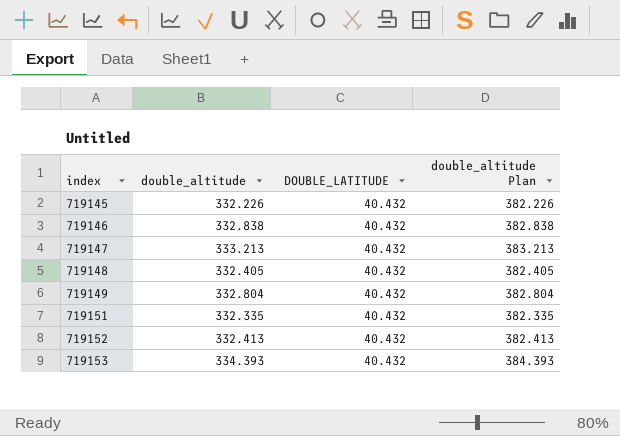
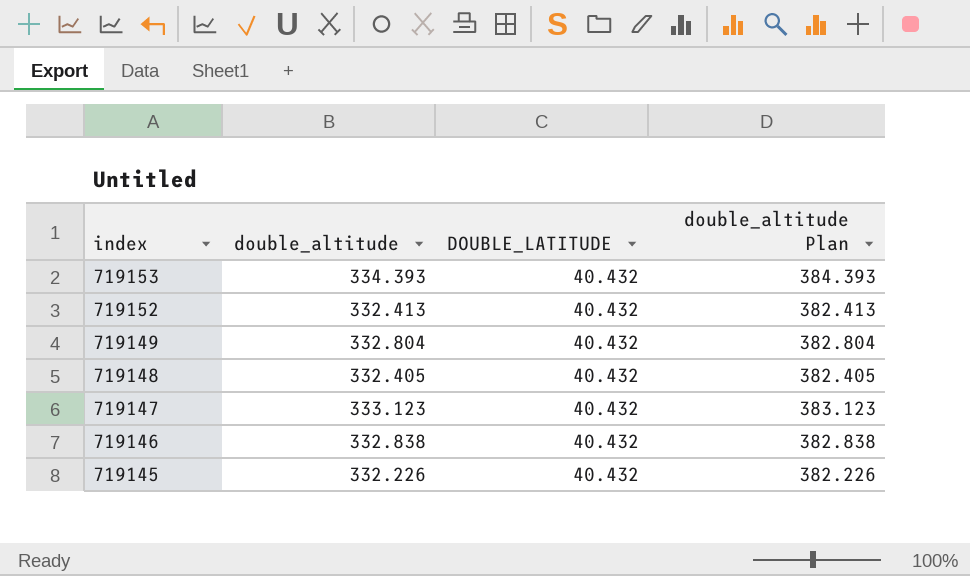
row order: index ascending -> index descending
row 719151: 332.335 | 40.432 | 382.335 -> none
719147 | double_altitude: 333.213 -> 333.123
719147 | double_altitude Plan: 383.213 -> 383.123

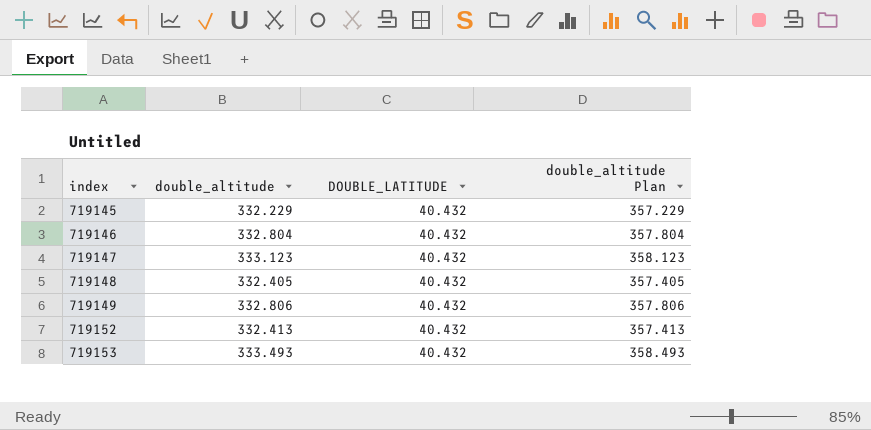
row order: index descending -> index ascending
column double_altitude Plan | formula: [double_altitude] + 50 -> [double_altitude] + 25
719145 | double_altitude: 332.226 -> 332.229
719146 | double_altitude: 332.838 -> 332.804
719149 | double_altitude: 332.804 -> 332.806
719153 | double_altitude: 334.393 -> 333.493

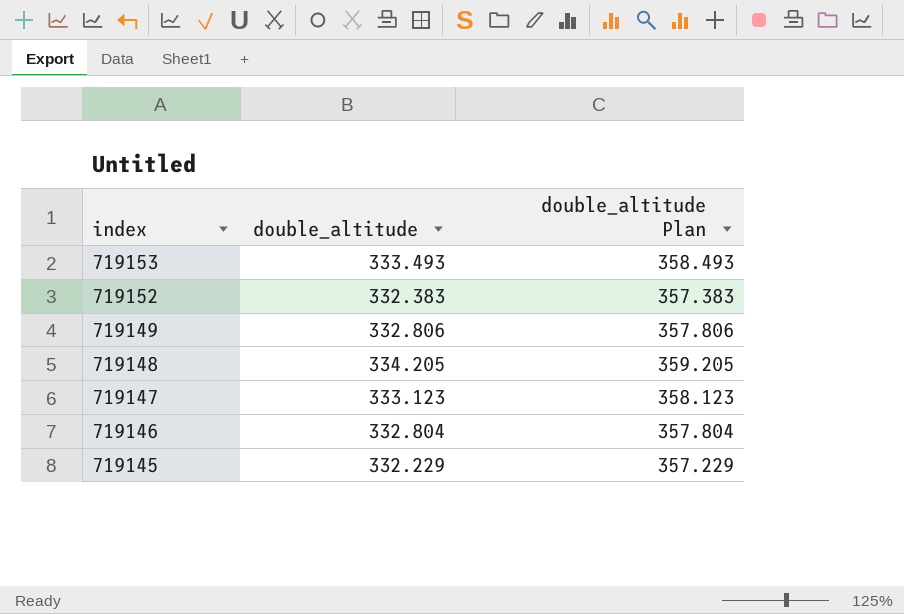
row order: index ascending -> index descending
column DOUBLE_LATITUDE | position: 3 -> none
719152 | double_altitude: 332.413 -> 332.383
719152 | double_altitude Plan: 357.413 -> 357.383
719148 | double_altitude: 332.405 -> 334.205
719148 | double_altitude Plan: 357.405 -> 359.205

